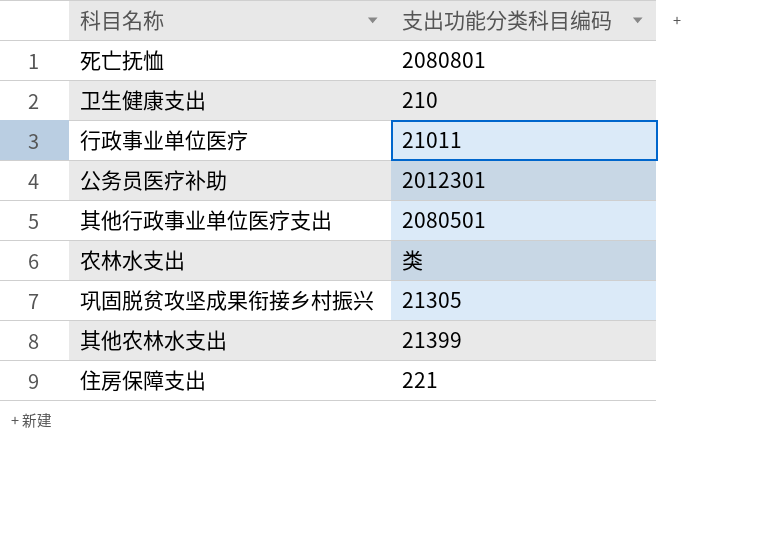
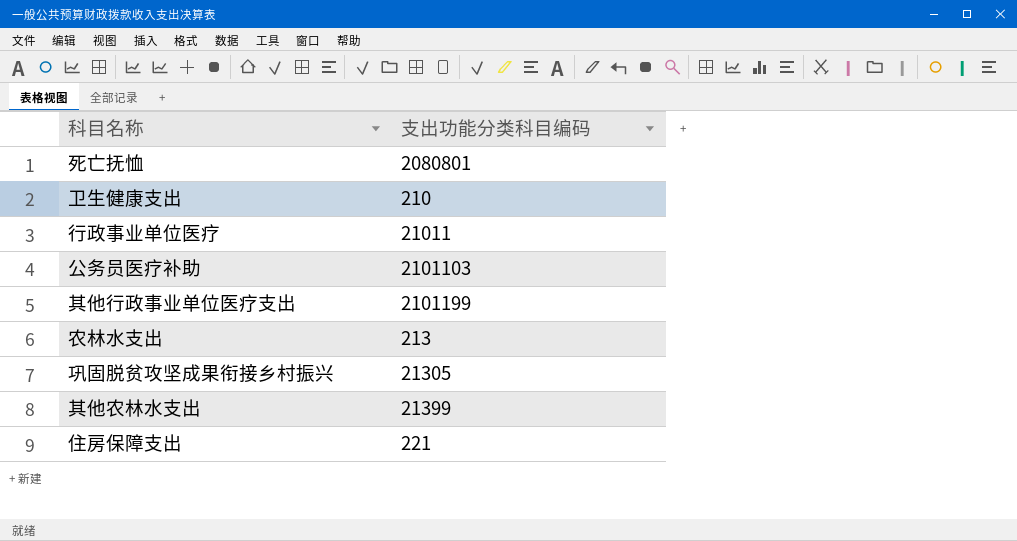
公务员医疗补助 | 支出功能分类科目编码: 2012301 -> 2101103
其他行政事业单位医疗支出 | 支出功能分类科目编码: 2080501 -> 2101199
农林水支出 | 支出功能分类科目编码: 类 -> 213

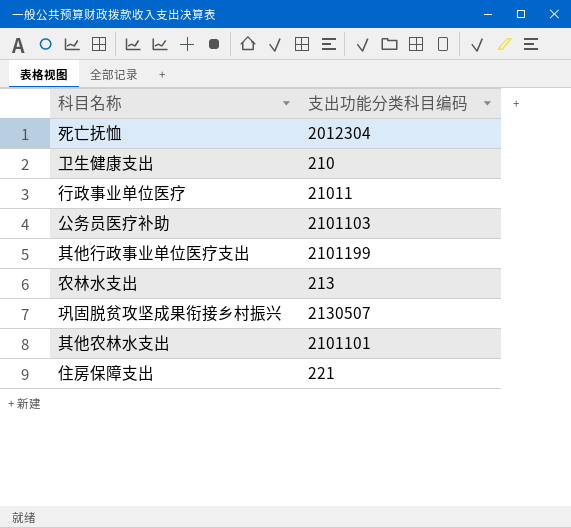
死亡抚恤 | 支出功能分类科目编码: 2080801 -> 2012304
巩固脱贫攻坚成果衔接乡村振兴 | 支出功能分类科目编码: 21305 -> 2130507
其他农林水支出 | 支出功能分类科目编码: 21399 -> 2101101

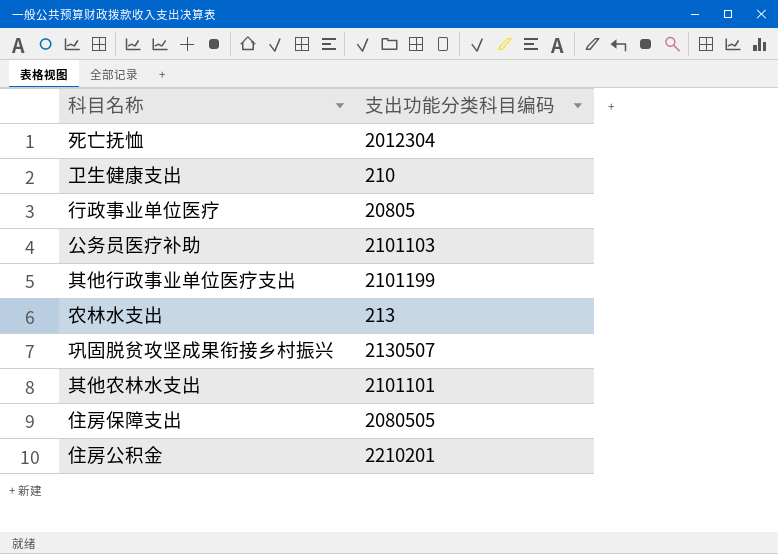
行政事业单位医疗 | 支出功能分类科目编码: 21011 -> 20805
住房保障支出 | 支出功能分类科目编码: 221 -> 2080505
row 住房公积金: none -> 2210201

